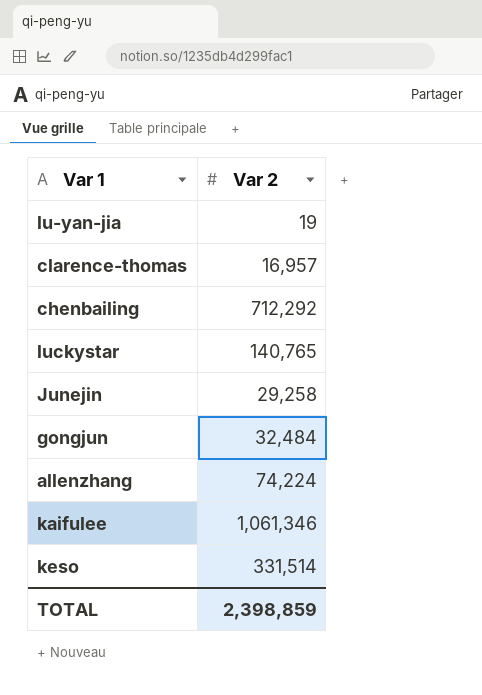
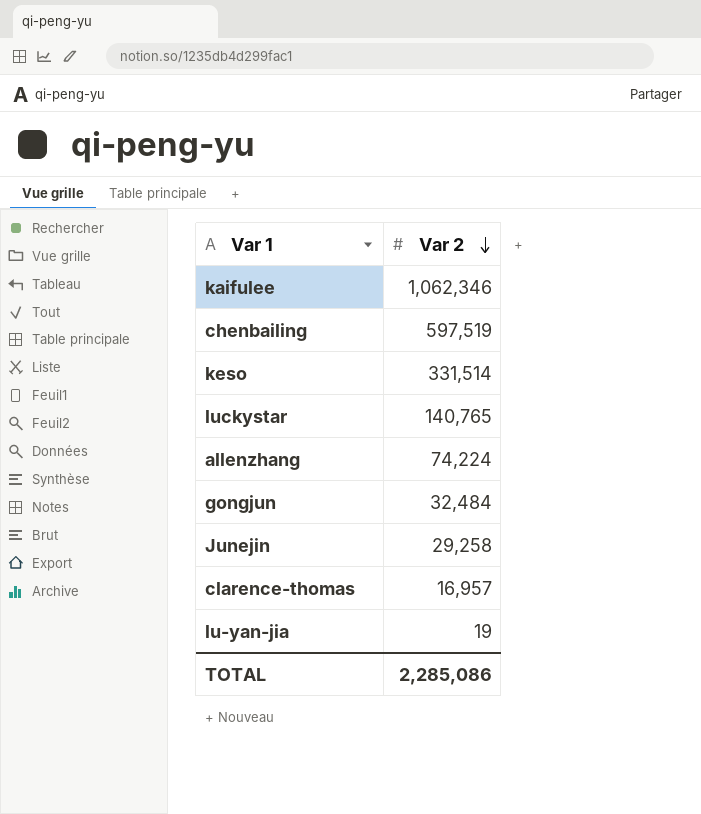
row order: none -> Var 2 descending
kaifulee | Var 2: 1,061,346 -> 1,062,346
chenbailing | Var 2: 712,292 -> 597,519
TOTAL | Var 2: 2,398,859 -> 2,285,086

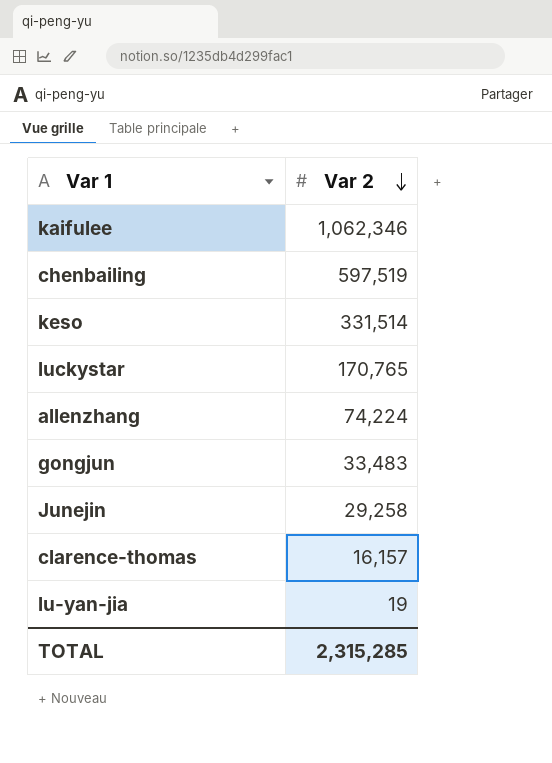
luckystar | Var 2: 140,765 -> 170,765
gongjun | Var 2: 32,484 -> 33,483
clarence-thomas | Var 2: 16,957 -> 16,157
TOTAL | Var 2: 2,285,086 -> 2,315,285

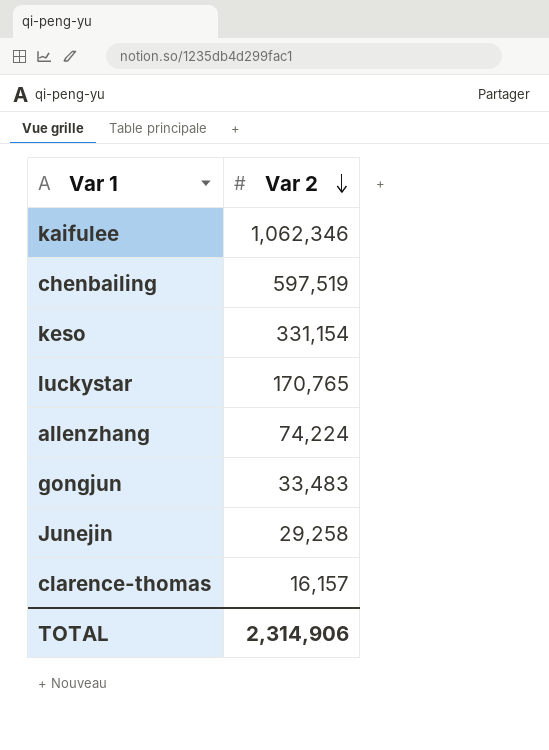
row lu-yan-jia: 19 -> none
keso | Var 2: 331,514 -> 331,154
TOTAL | Var 2: 2,315,285 -> 2,314,906

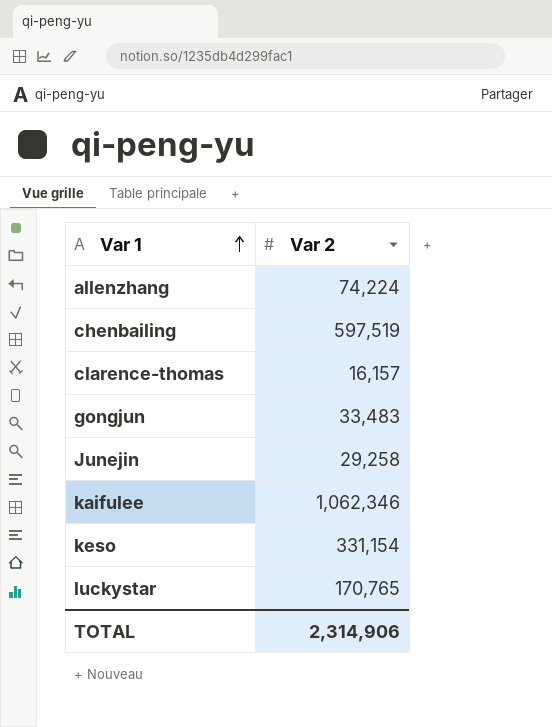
row order: Var 2 descending -> Var 1 ascending

